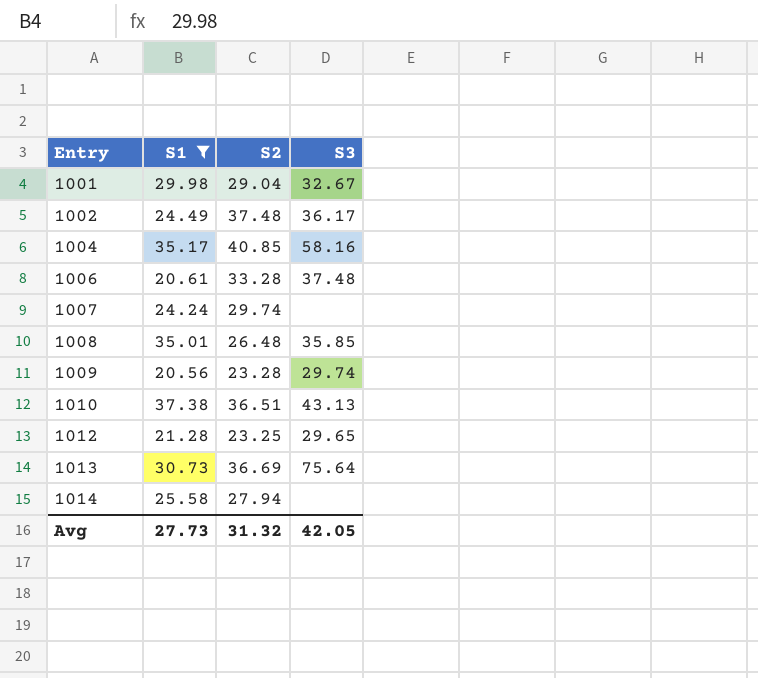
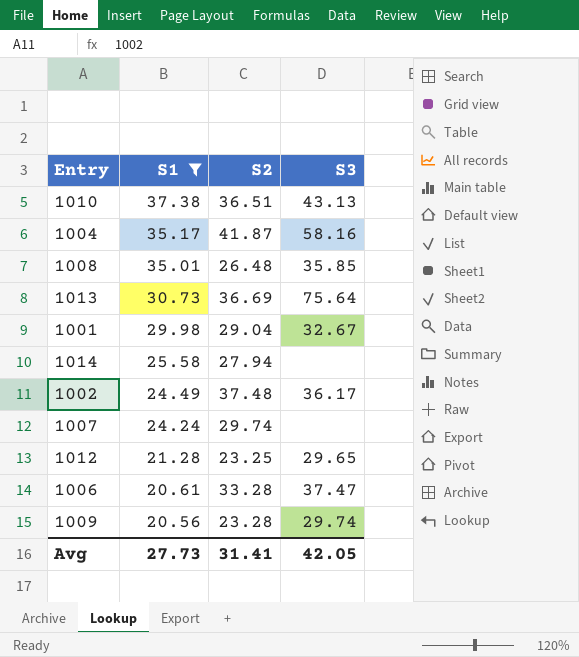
row order: Entry ascending -> S1 descending
1004 | S2: 40.85 -> 41.87
1006 | S3: 37.48 -> 37.47
Avg | S2: 31.32 -> 31.41

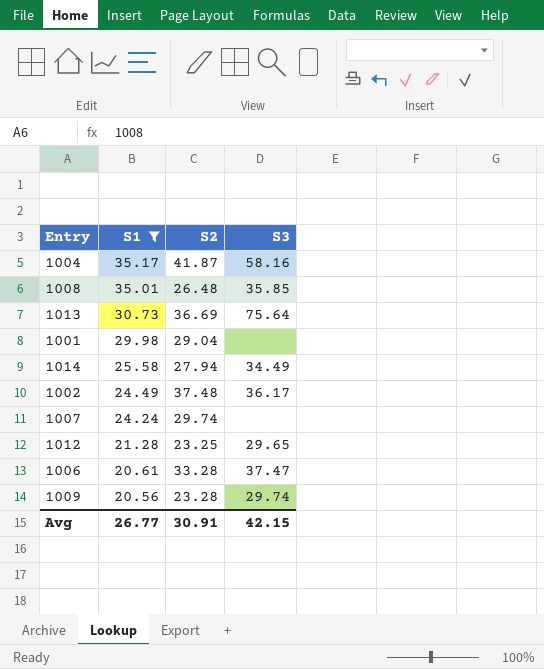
row 1010: 37.38 | 36.51 | 43.13 -> none
1001 | S3: 32.67 -> none
1014 | S3: none -> 34.49
Avg | S1: 27.73 -> 26.77
Avg | S2: 31.41 -> 30.91
Avg | S3: 42.05 -> 42.15

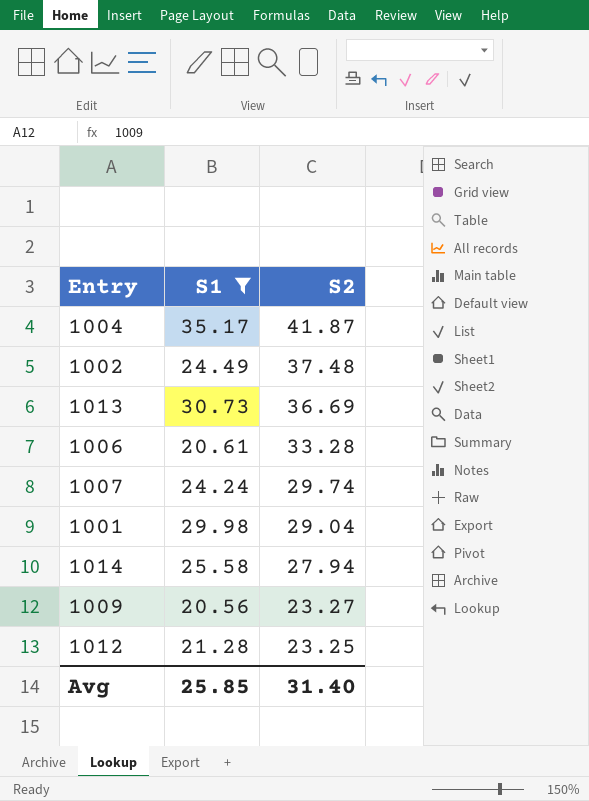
row order: S1 descending -> S2 descending
column S3 | position: 4 -> none
row 1008: 35.01 | 26.48 | 35.85 -> none
1009 | S2: 23.28 -> 23.27
Avg | S1: 26.77 -> 25.85
Avg | S2: 30.91 -> 31.40

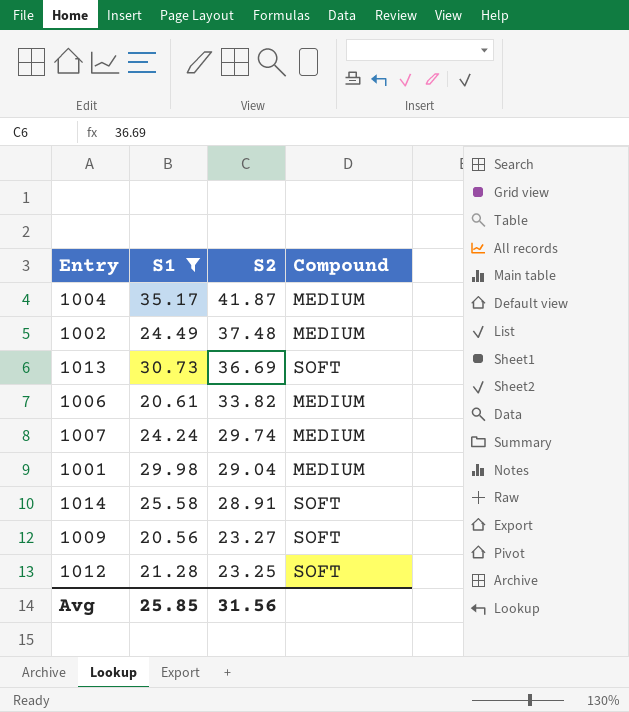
column Compound | position: none -> 4
1006 | S2: 33.28 -> 33.82
1014 | S2: 27.94 -> 28.91
Avg | S2: 31.40 -> 31.56

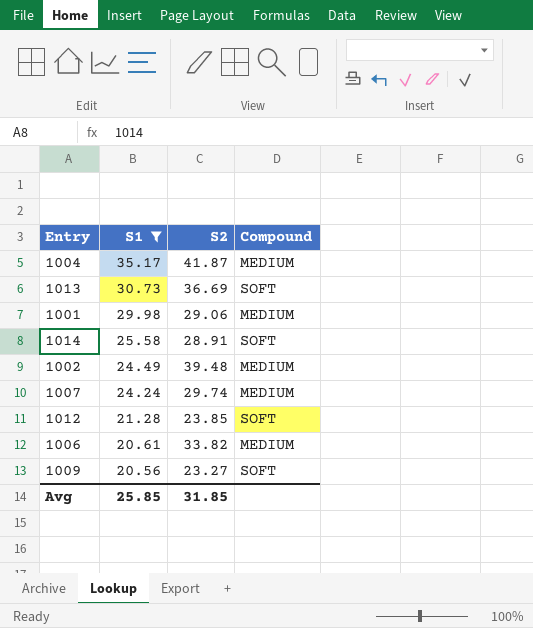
row order: S2 descending -> S1 descending
1001 | S2: 29.04 -> 29.06
1002 | S2: 37.48 -> 39.48
1012 | S2: 23.25 -> 23.85
Avg | S2: 31.56 -> 31.85

